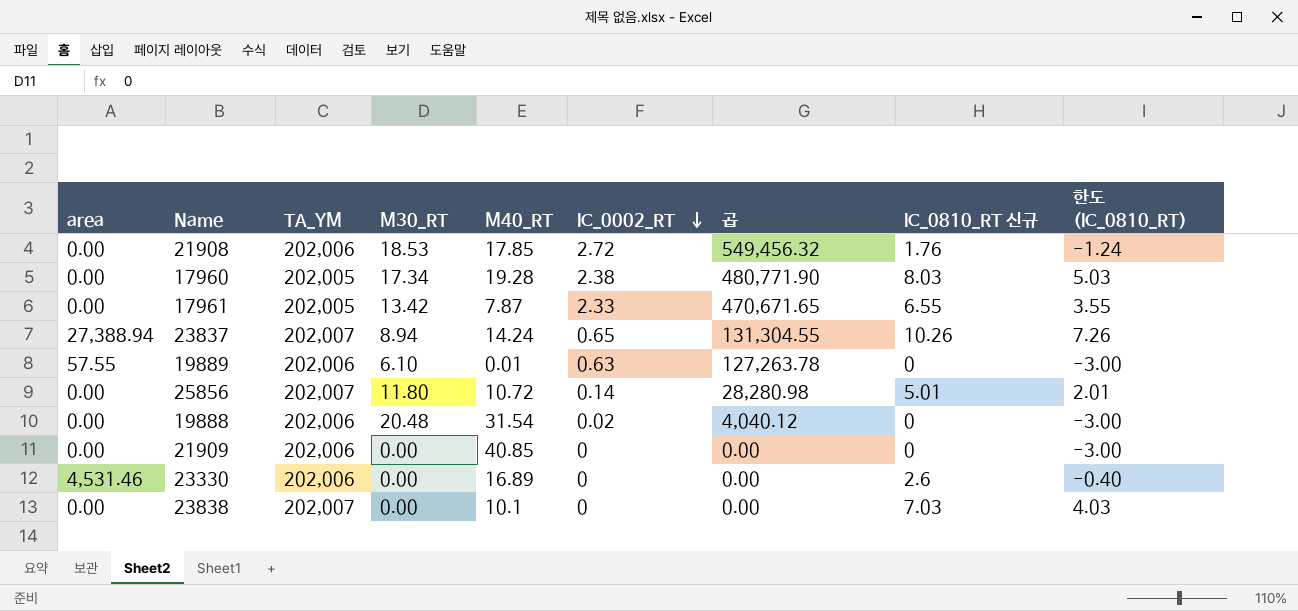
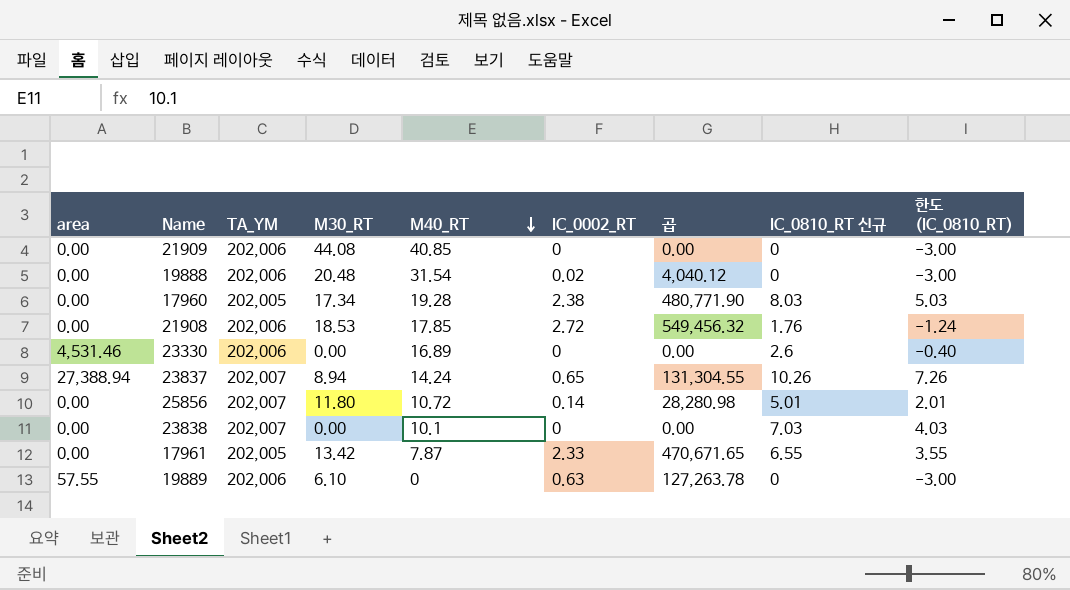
row order: IC_0002_RT descending -> M40_RT descending
21909 | M30_RT: 0.00 -> 44.08
19889 | M40_RT: 0.01 -> 0

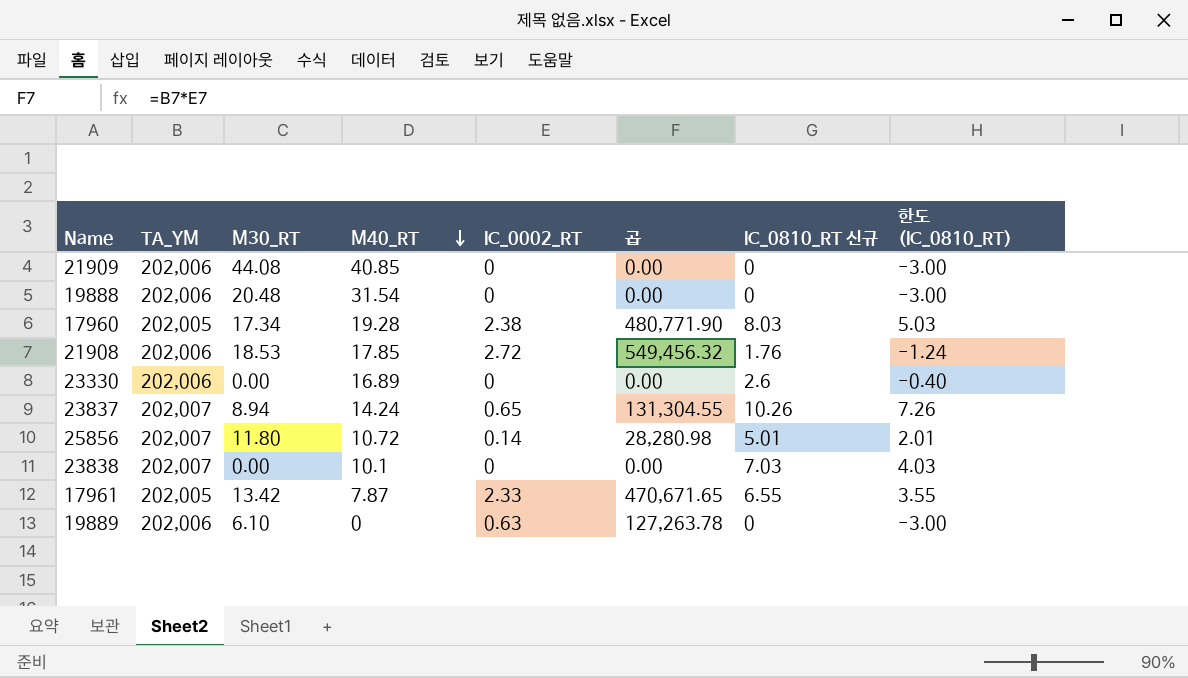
column area | position: 1 -> none
19888 | IC_0002_RT: 0.02 -> 0
19888 | 곱: 4,040.12 -> 0.00

